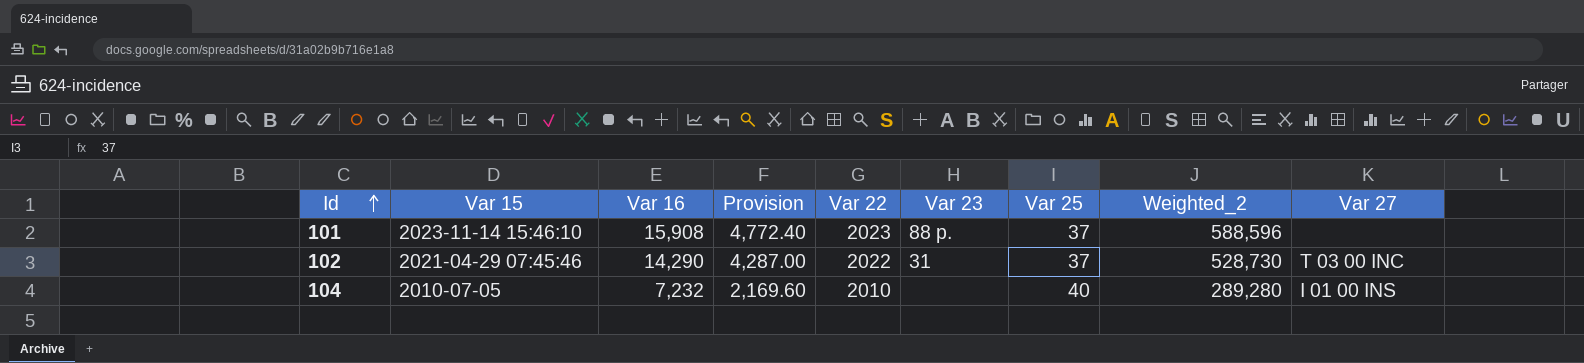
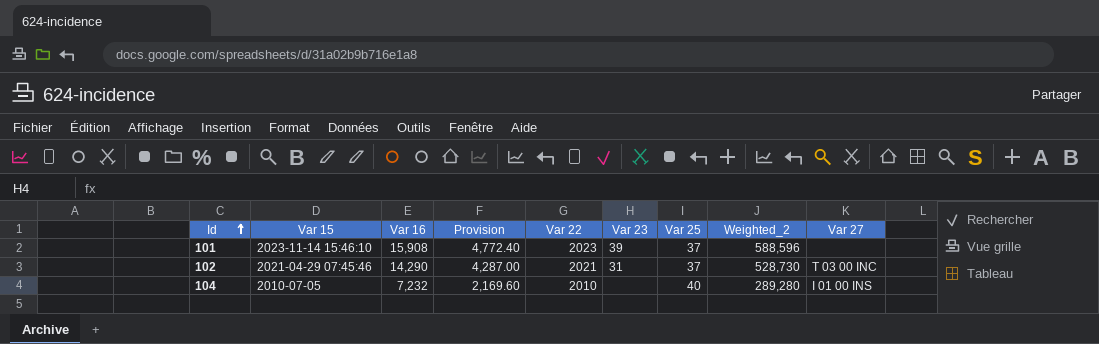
101 | Var 23: 88 p. -> 39
102 | Var 22: 2022 -> 2021

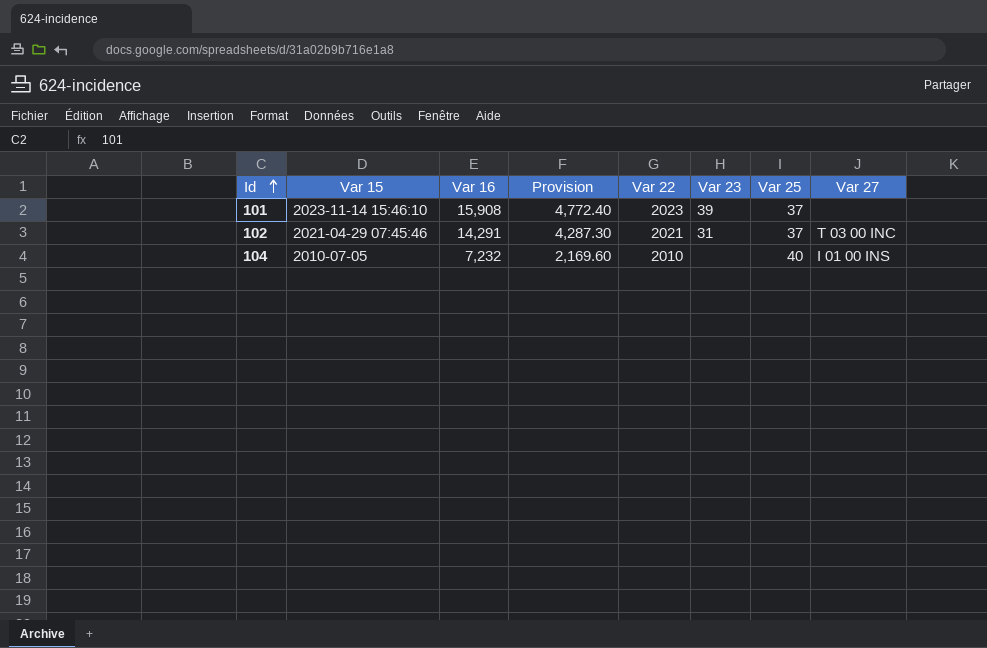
column Weighted_2 | formula: [Var 16] * [Var 25] -> none
102 | Var 16: 14,290 -> 14,291
102 | Provision: 4,287.00 -> 4,287.30

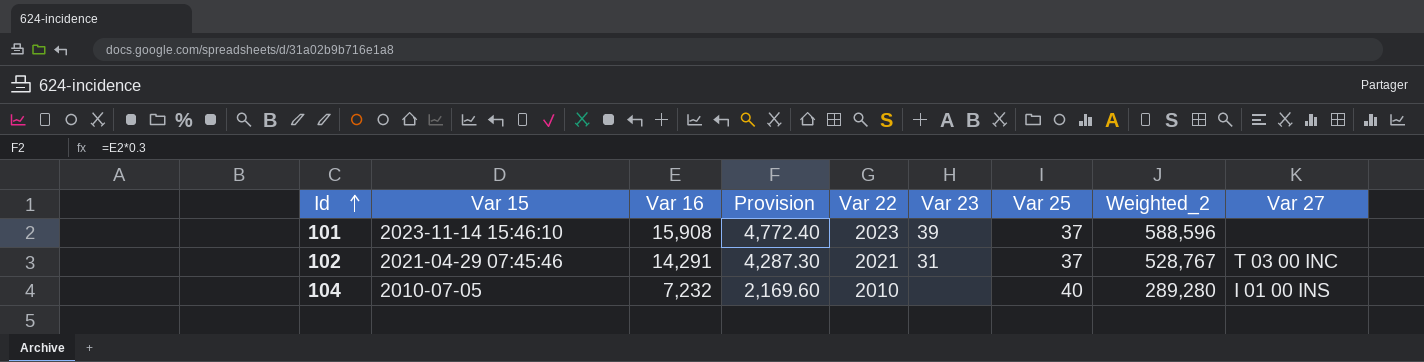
column Weighted_2 | formula: none -> [Var 16] * [Var 25]

